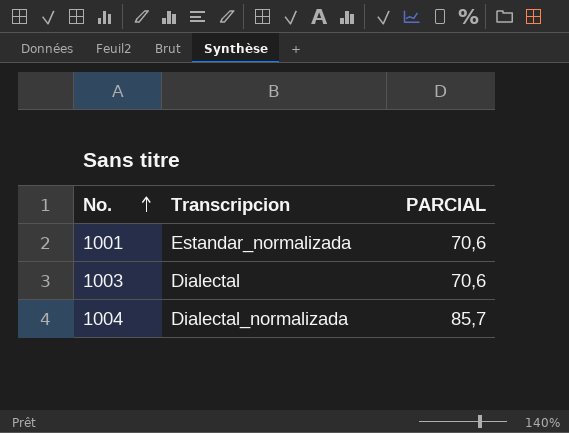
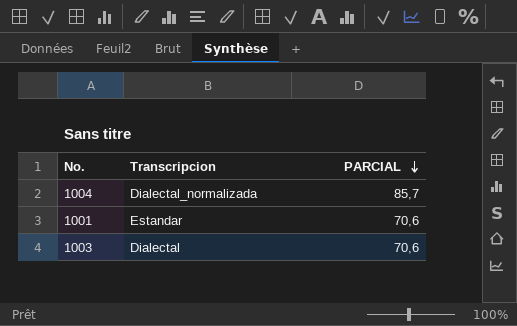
row order: No. ascending -> PARCIAL descending
1001 | Transcripcion: Estandar_normalizada -> Estandar

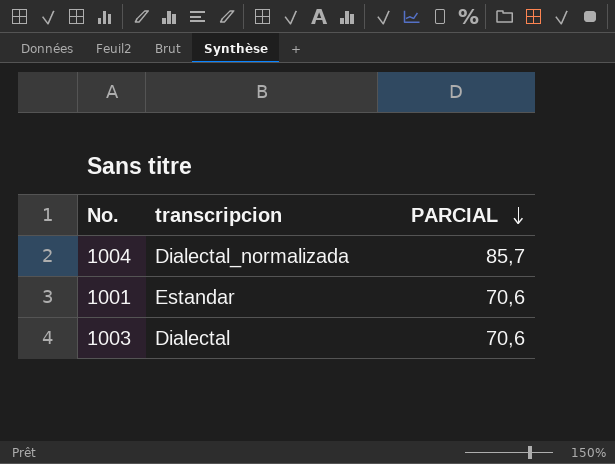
column name: Transcripcion -> transcripcion

